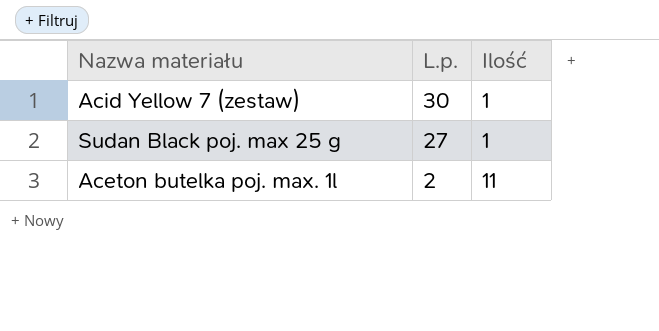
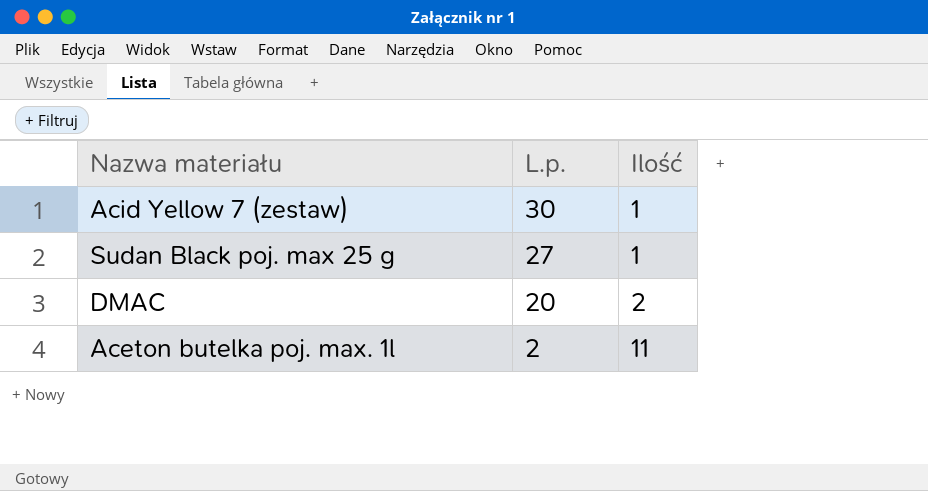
row DMAC: none -> 20 | 2

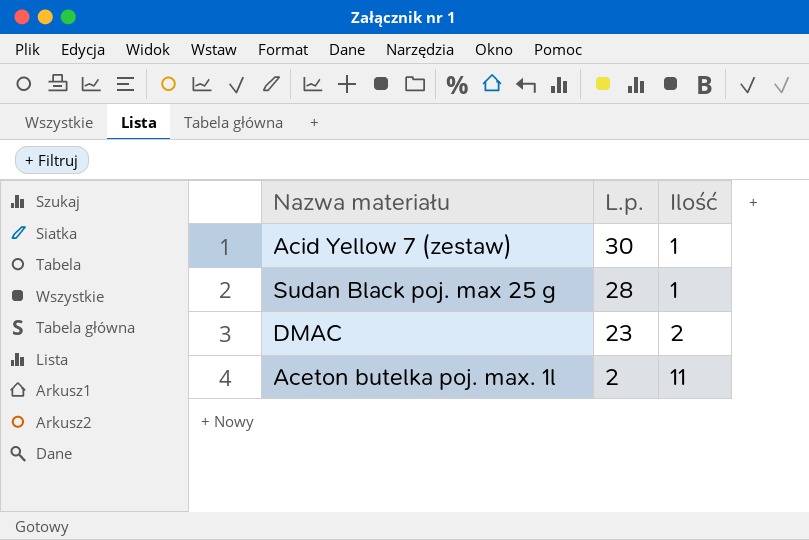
Sudan Black poj. max 25 g | L.p.: 27 -> 28
DMAC | L.p.: 20 -> 23

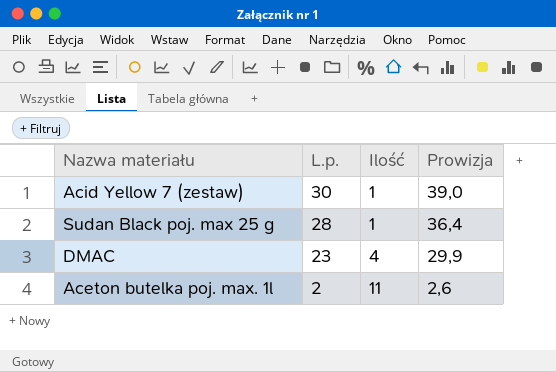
column Prowizja | formula: none -> [L.p.] * 1,3
DMAC | Ilość: 2 -> 4

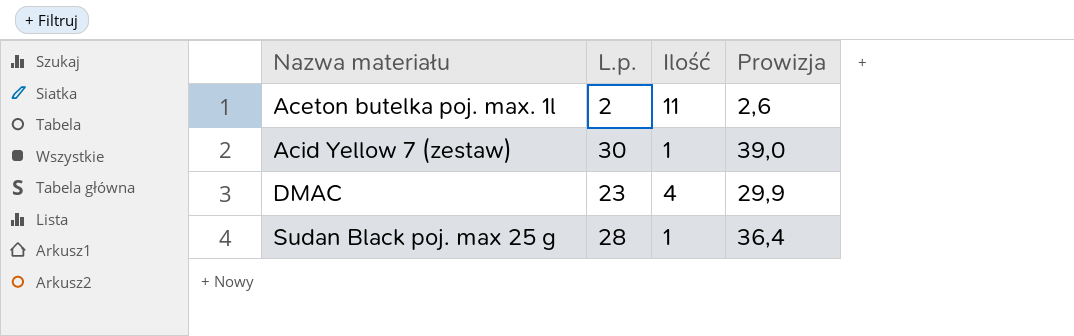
row order: L.p. descending -> Nazwa materiału ascending

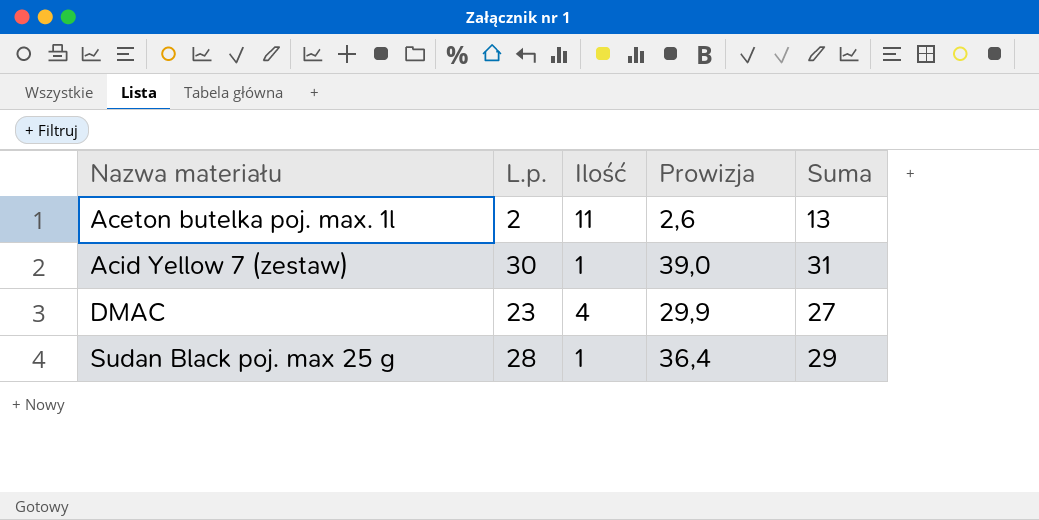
column Suma | formula: none -> [L.p.] + [Ilość]

